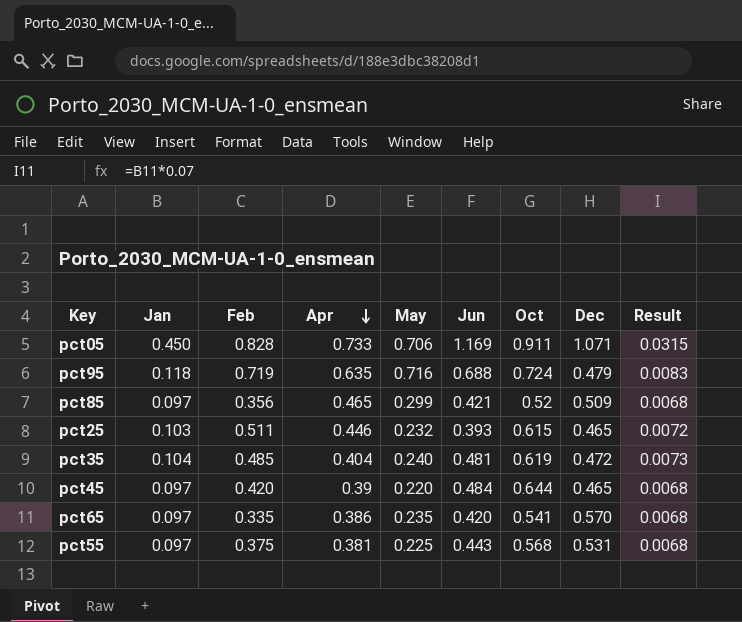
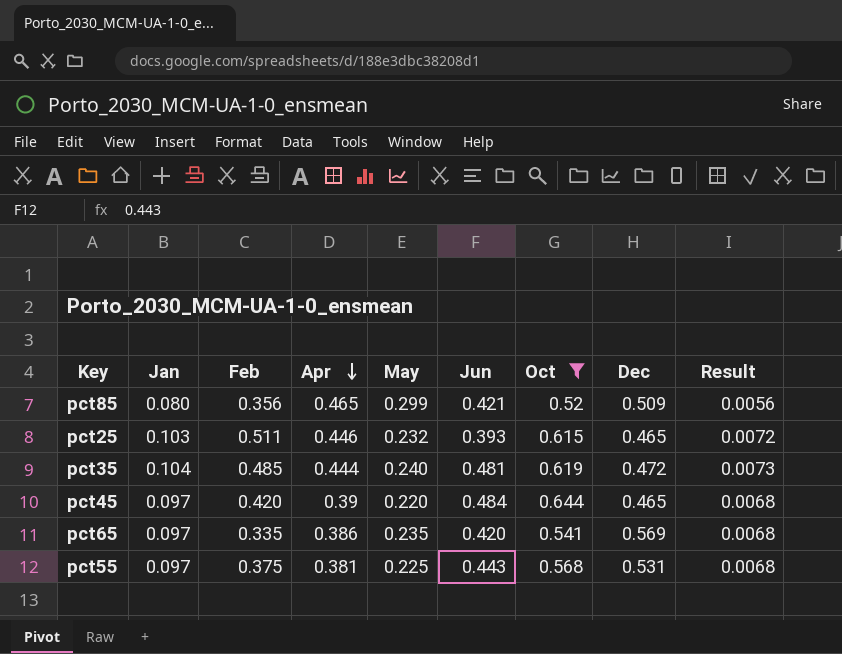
filter: none -> Oct <= 0.644
pct85 | Jan: 0.097 -> 0.080
pct85 | Result: 0.0068 -> 0.0056
pct35 | Apr: 0.404 -> 0.444
pct65 | Dec: 0.570 -> 0.569

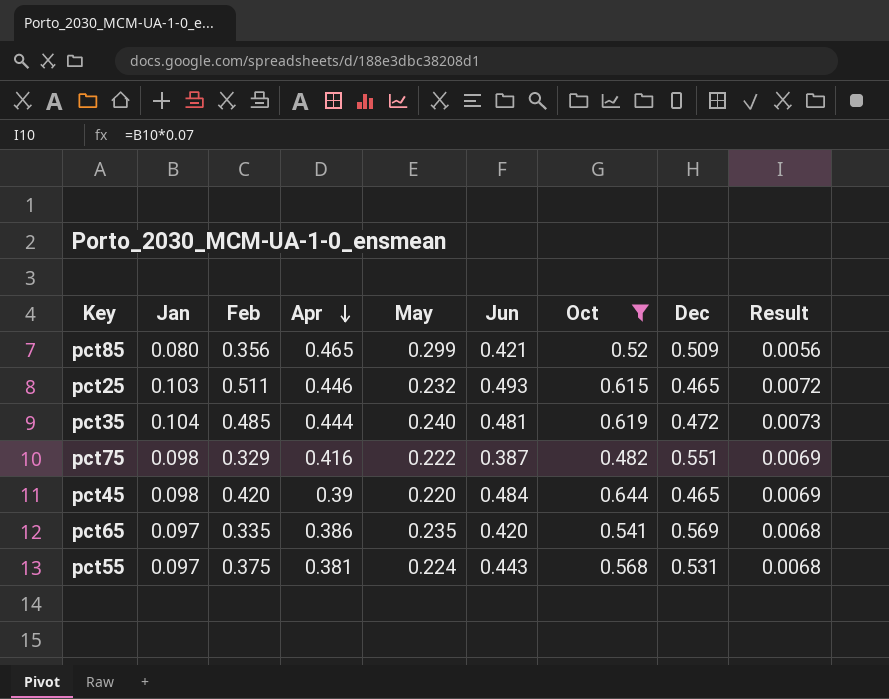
pct25 | Jun: 0.393 -> 0.493
row pct75: none -> 0.098 | 0.329 | 0.416 | 0.222 | 0.387 | 0.482 | 0.551 | 0.0069
pct45 | Jan: 0.097 -> 0.098
pct45 | Result: 0.0068 -> 0.0069
pct55 | May: 0.225 -> 0.224

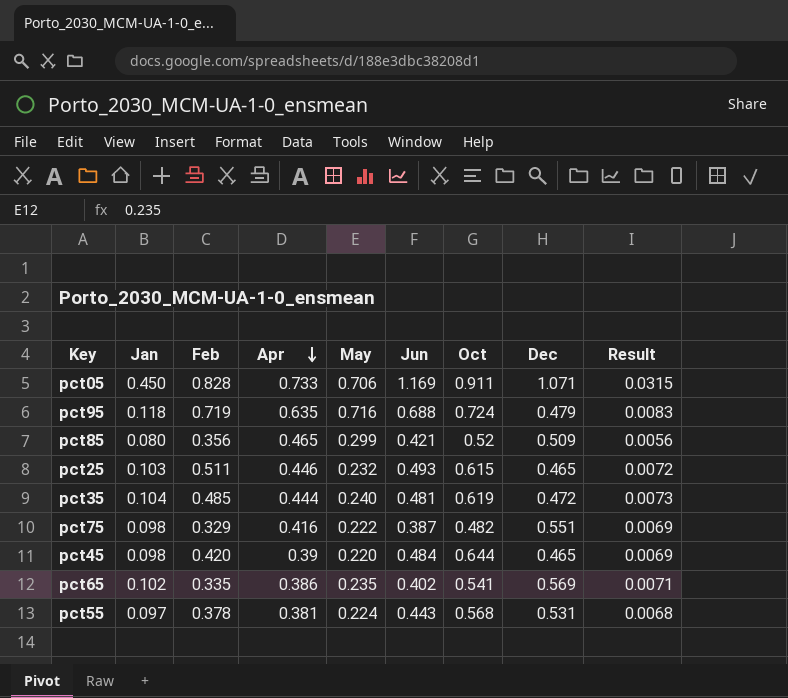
filter: Oct <= 0.644 -> none
pct65 | Jan: 0.097 -> 0.102
pct65 | Jun: 0.420 -> 0.402
pct65 | Result: 0.0068 -> 0.0071
pct55 | Feb: 0.375 -> 0.378

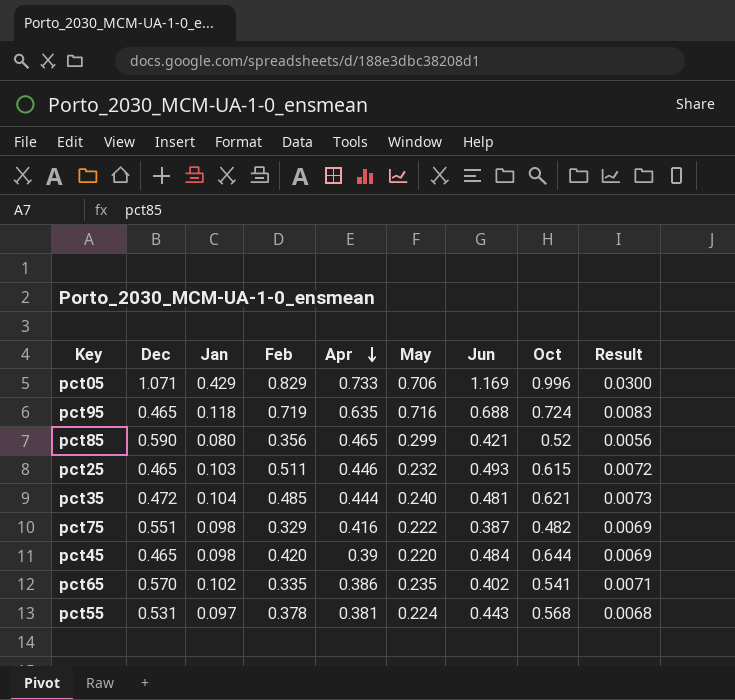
column Dec | position: 8 -> 2
pct05 | Jan: 0.450 -> 0.429
pct05 | Feb: 0.828 -> 0.829
pct05 | Oct: 0.911 -> 0.996
pct05 | Result: 0.0315 -> 0.0300
pct95 | Dec: 0.479 -> 0.465
pct85 | Dec: 0.509 -> 0.590
pct35 | Oct: 0.619 -> 0.621
pct65 | Dec: 0.569 -> 0.570

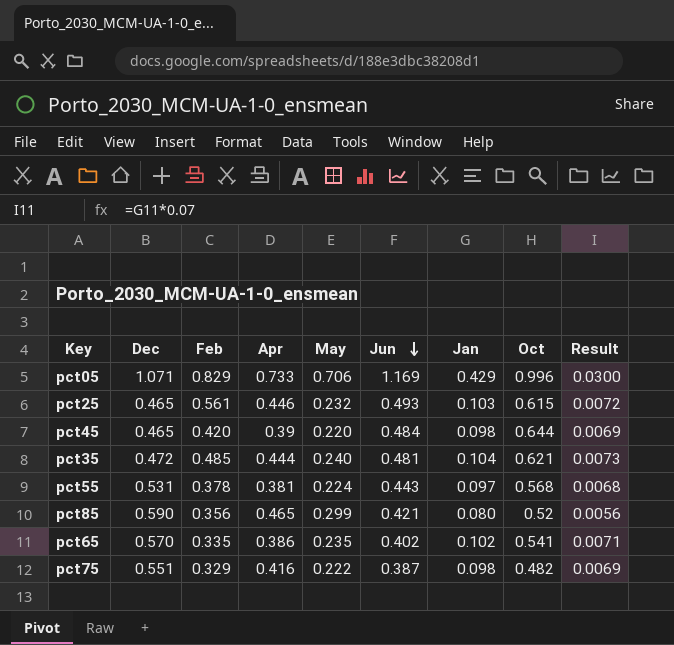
row order: Apr descending -> Jun descending
column Jan | position: 3 -> 7
row pct95: 0.465 | 0.118 | 0.719 | 0.635 | 0.716 | 0.688 | 0.724 | 0.0083 -> none
pct25 | Feb: 0.511 -> 0.561

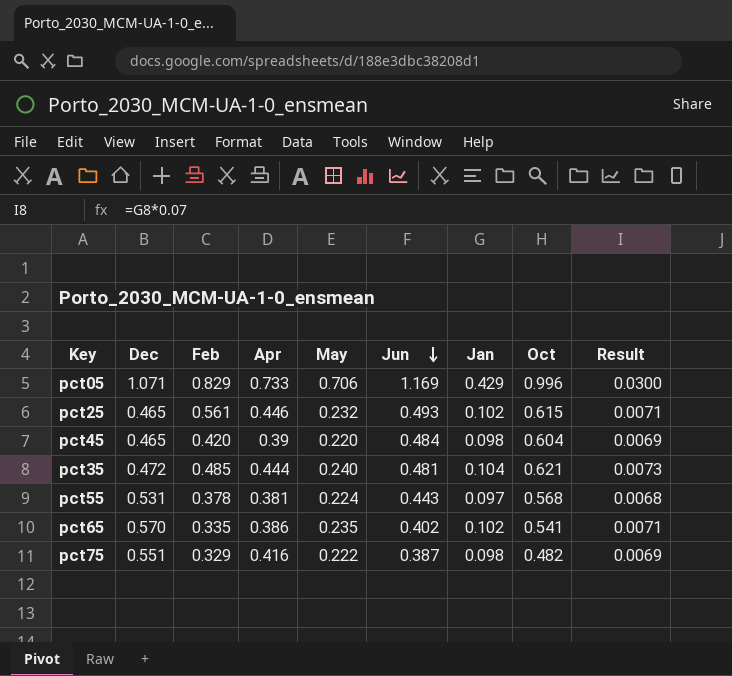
row pct85: 0.590 | 0.356 | 0.465 | 0.299 | 0.421 | 0.080 | 0.52 | 0.0056 -> none
pct25 | Jan: 0.103 -> 0.102
pct25 | Result: 0.0072 -> 0.0071
pct45 | Oct: 0.644 -> 0.604

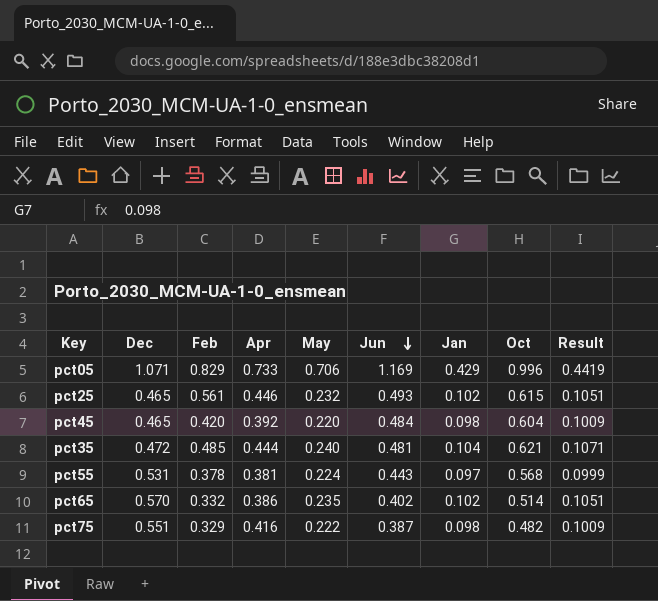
column Result | formula: [Jan] * 0.07 -> [Jan] * 1.03
pct45 | Apr: 0.39 -> 0.392
pct65 | Feb: 0.335 -> 0.332
pct65 | Oct: 0.541 -> 0.514

